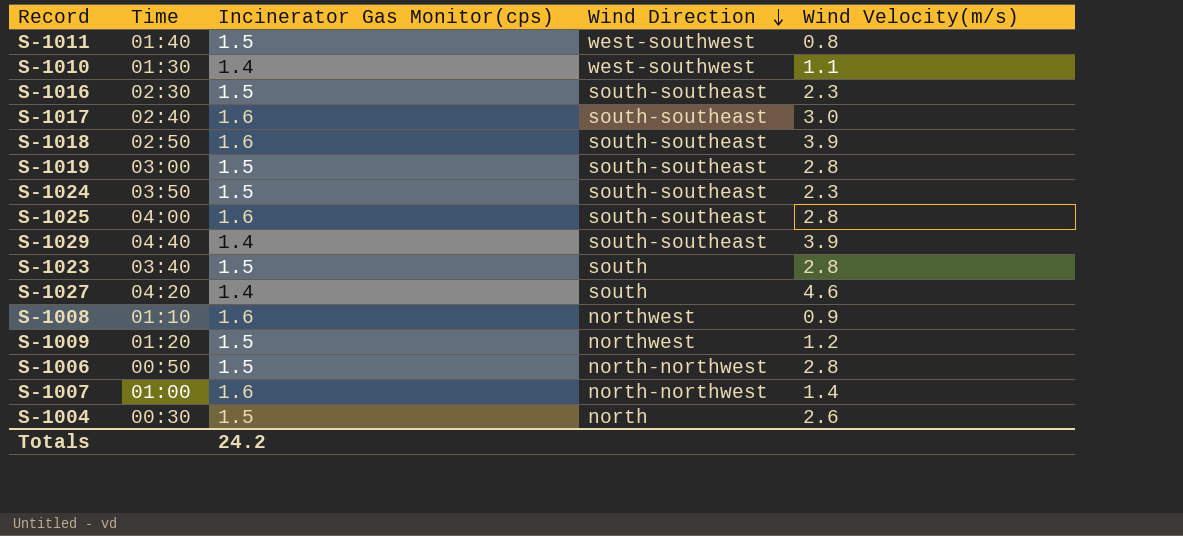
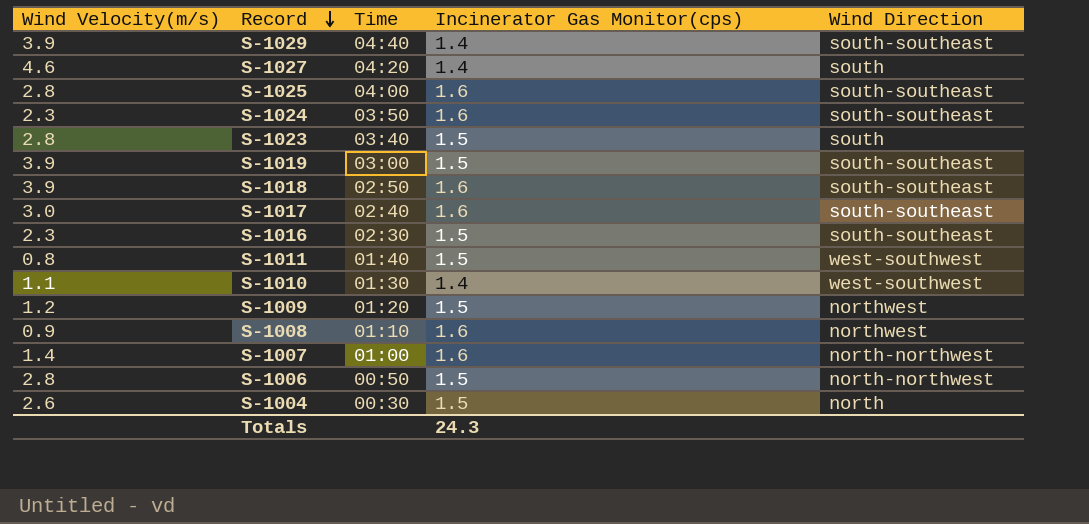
row order: Wind Direction descending -> Record descending
column Wind Velocity(m/s) | position: 5 -> 1
S-1024 | Incinerator Gas Monitor(cps): 1.5 -> 1.6
S-1019 | Wind Velocity(m/s): 2.8 -> 3.9
Totals | Incinerator Gas Monitor(cps): 24.2 -> 24.3

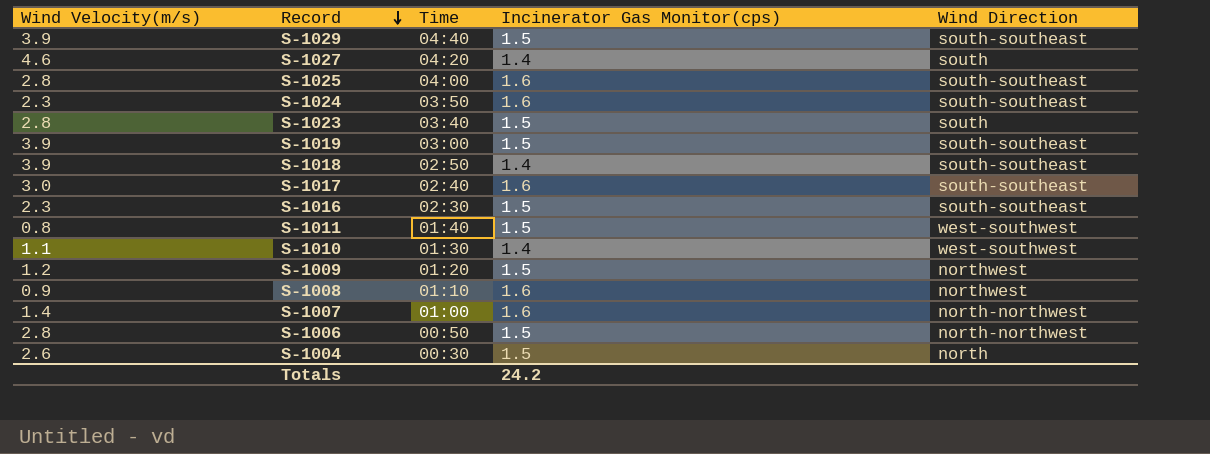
S-1029 | Incinerator Gas Monitor(cps): 1.4 -> 1.5
S-1018 | Incinerator Gas Monitor(cps): 1.6 -> 1.4
Totals | Incinerator Gas Monitor(cps): 24.3 -> 24.2

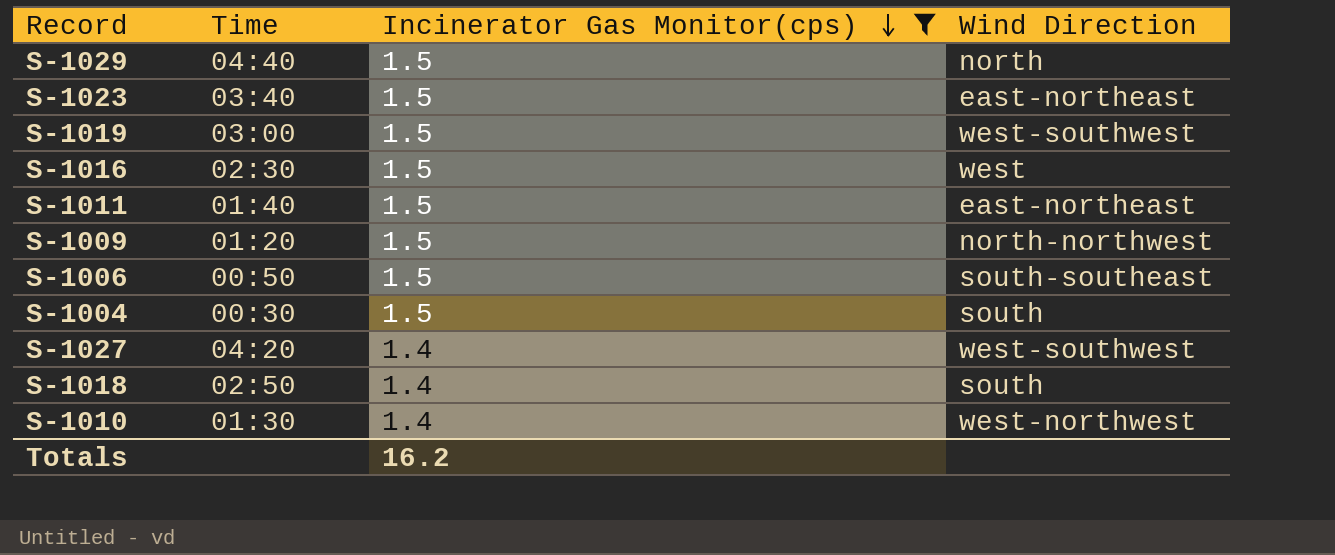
filter: none -> Incinerator Gas Monitor(cps) != 1.6
row order: Record descending -> Incinerator Gas Monitor(cps) descending
column Wind Velocity(m/s) | position: 1 -> none
S-1029 | Wind Direction: south-southeast -> north
S-1023 | Wind Direction: south -> east-northeast
S-1019 | Wind Direction: south-southeast -> west-southwest
S-1016 | Wind Direction: south-southeast -> west
S-1011 | Wind Direction: west-southwest -> east-northeast
S-1009 | Wind Direction: northwest -> north-northwest
S-1006 | Wind Direction: north-northwest -> south-southeast
S-1004 | Wind Direction: north -> south
S-1027 | Wind Direction: south -> west-southwest
S-1018 | Wind Direction: south-southeast -> south
S-1010 | Wind Direction: west-southwest -> west-northwest
Totals | Incinerator Gas Monitor(cps): 24.2 -> 16.2

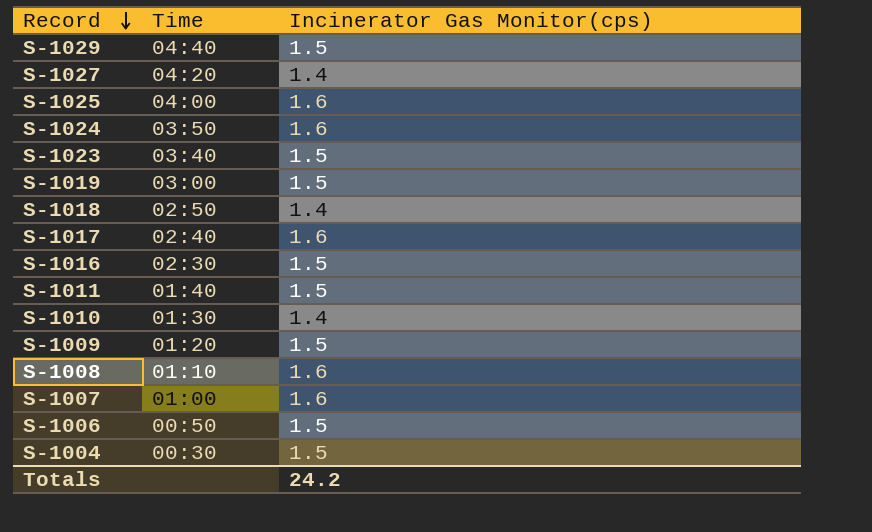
filter: Incinerator Gas Monitor(cps) != 1.6 -> none
row order: Incinerator Gas Monitor(cps) descending -> Record descending
column Wind Direction | position: 4 -> none
Totals | Incinerator Gas Monitor(cps): 16.2 -> 24.2

